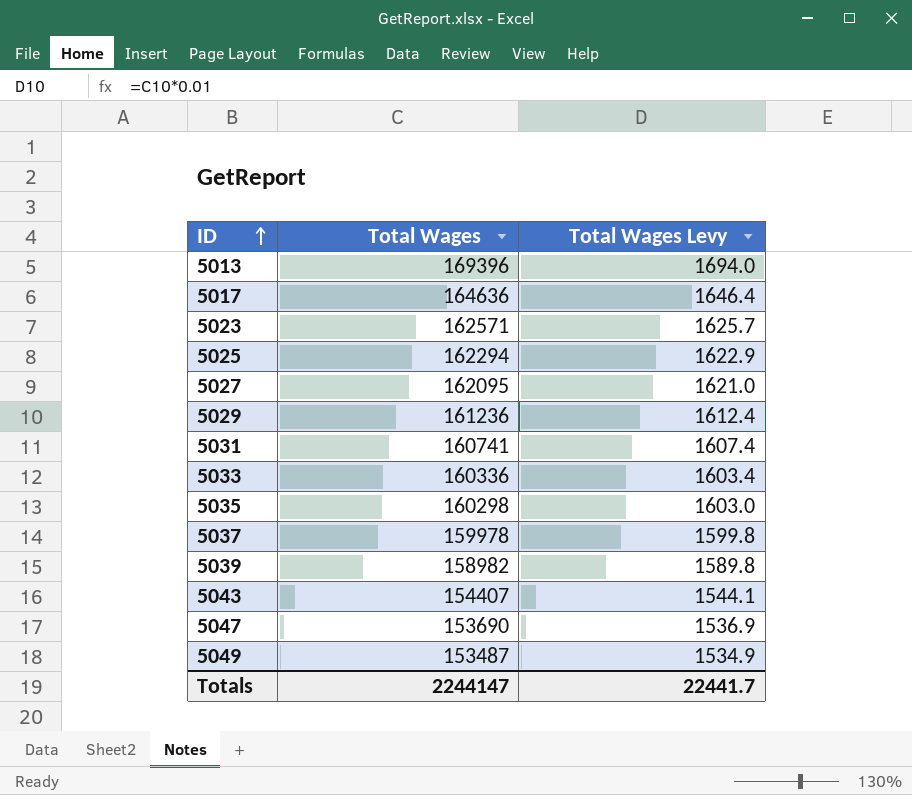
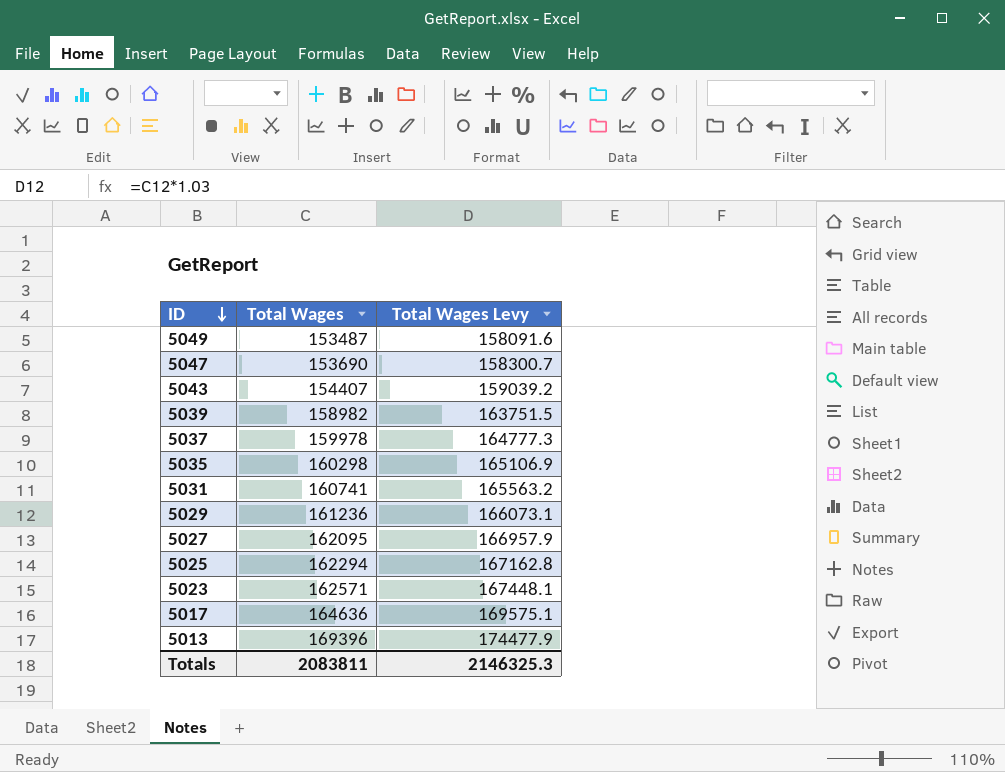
row order: ID ascending -> ID descending
column Total Wages Levy | formula: [Total Wages] * 0.01 -> [Total Wages] * 1.03
row 5033: 160336 | 1603.4 -> none
Totals | Total Wages: 2244147 -> 2083811
Totals | Total Wages Levy: 22441.7 -> 2146325.3

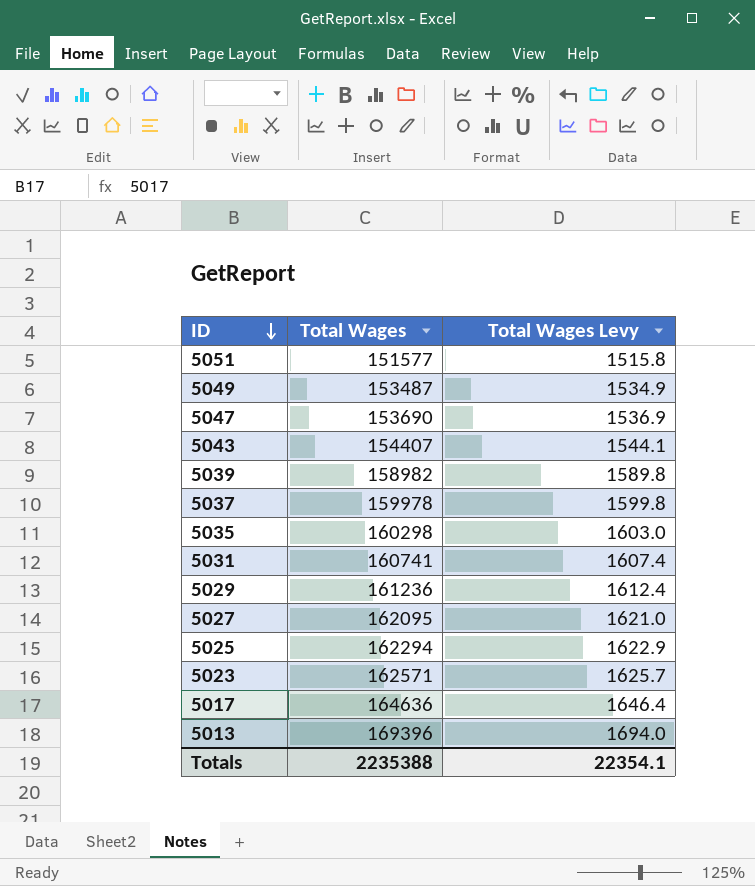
column Total Wages Levy | formula: [Total Wages] * 1.03 -> [Total Wages] * 0.01
row 5051: none -> 151577 | 1515.8
Totals | Total Wages: 2083811 -> 2235388
Totals | Total Wages Levy: 2146325.3 -> 22354.1

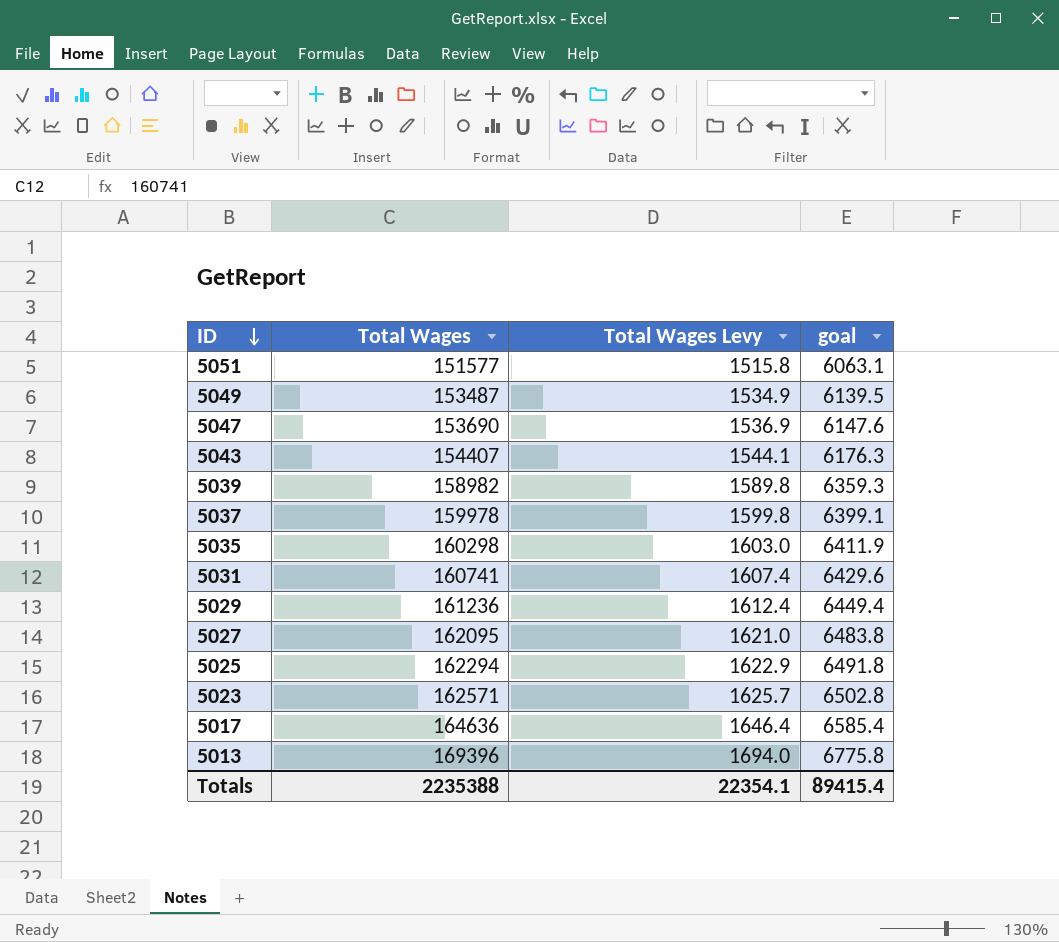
column goal | formula: none -> [Total Wages] * 0.04

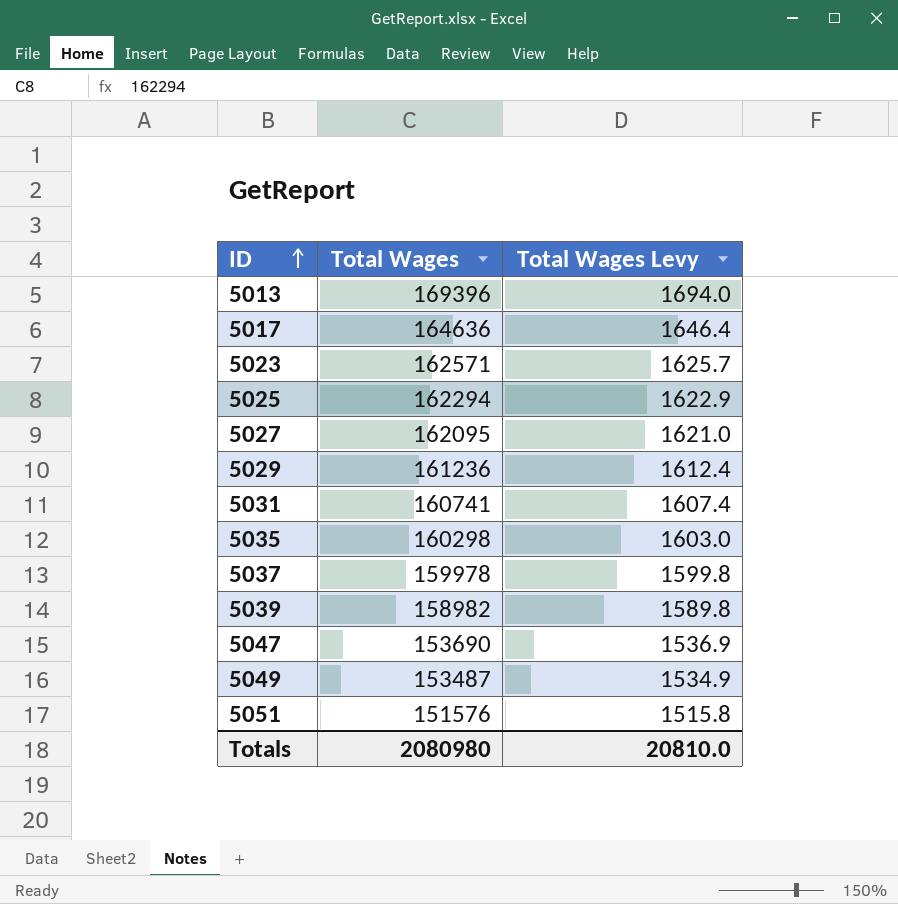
row order: ID descending -> ID ascending
column goal | formula: [Total Wages] * 0.04 -> none
row 5043: 154407 | 1544.1 | 6176.3 -> none
5051 | Total Wages: 151577 -> 151576
Totals | Total Wages: 2235388 -> 2080980
Totals | Total Wages Levy: 22354.1 -> 20810.0

